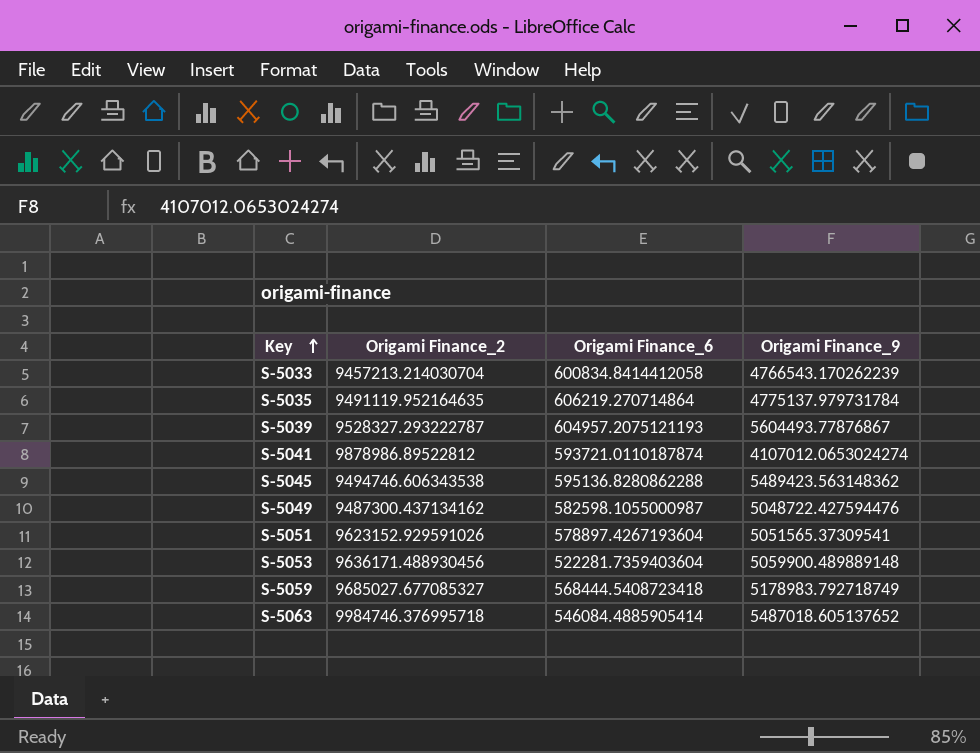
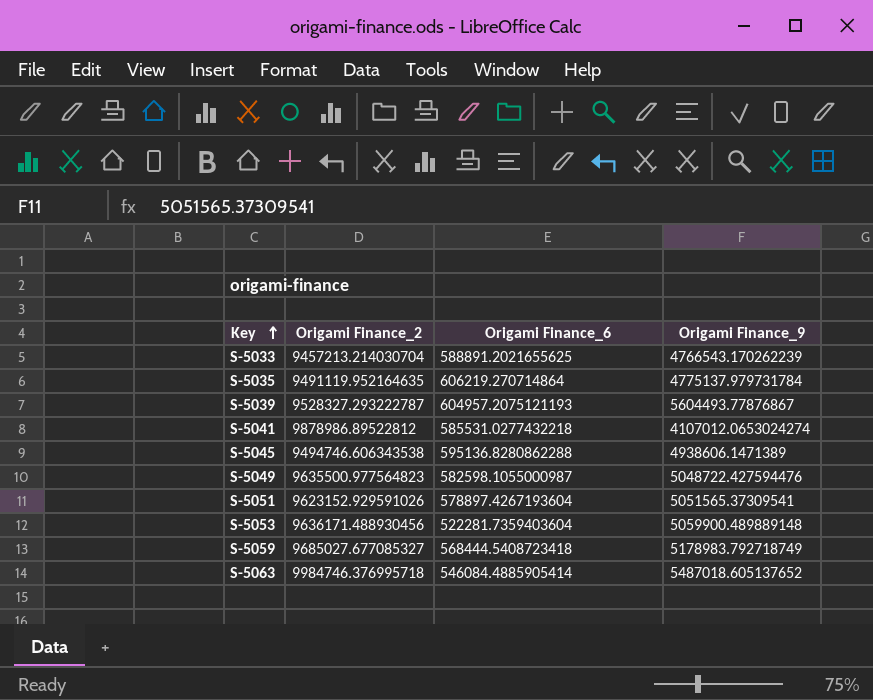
S-5033 | Origami Finance_6: 600834.8414412058 -> 588891.2021655625
S-5041 | Origami Finance_6: 593721.0110187874 -> 585531.0277432218
S-5045 | Origami Finance_9: 5489423.563148362 -> 4938606.1471389
S-5049 | Origami Finance_2: 9487300.437134162 -> 9635500.977564823

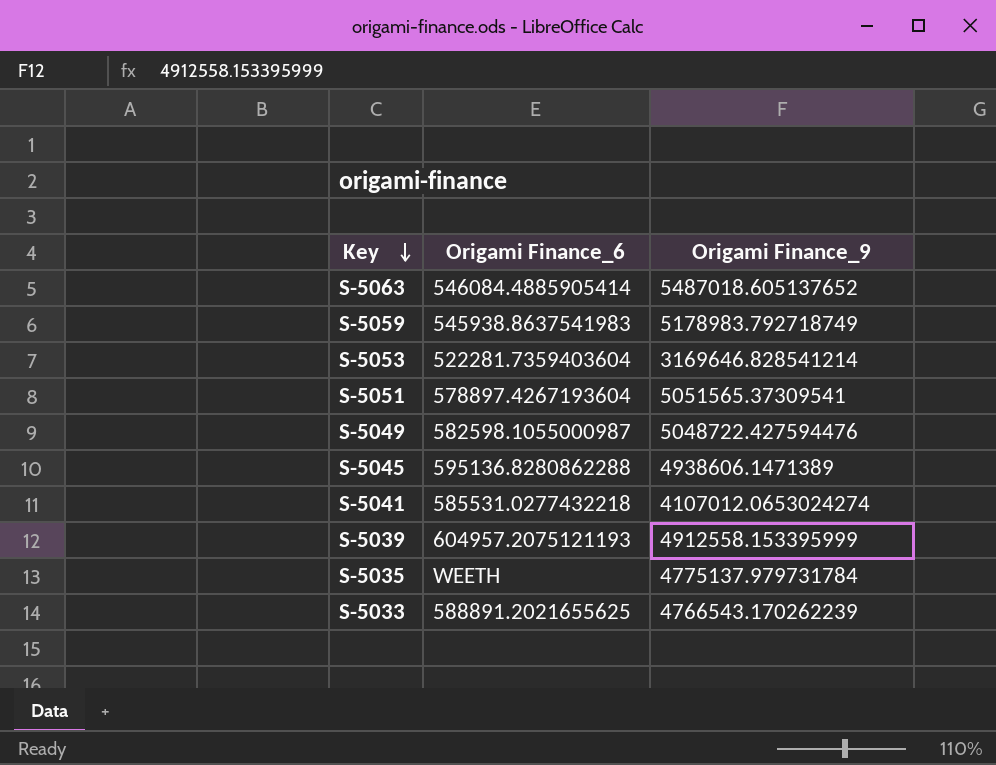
row order: Key ascending -> Key descending
column Origami Finance_2 | position: 2 -> none
S-5059 | Origami Finance_6: 568444.5408723418 -> 545938.8637541983
S-5053 | Origami Finance_9: 5059900.489889148 -> 3169646.828541214
S-5039 | Origami Finance_9: 5604493.77876867 -> 4912558.153395999
S-5035 | Origami Finance_6: 606219.270714864 -> WEETH

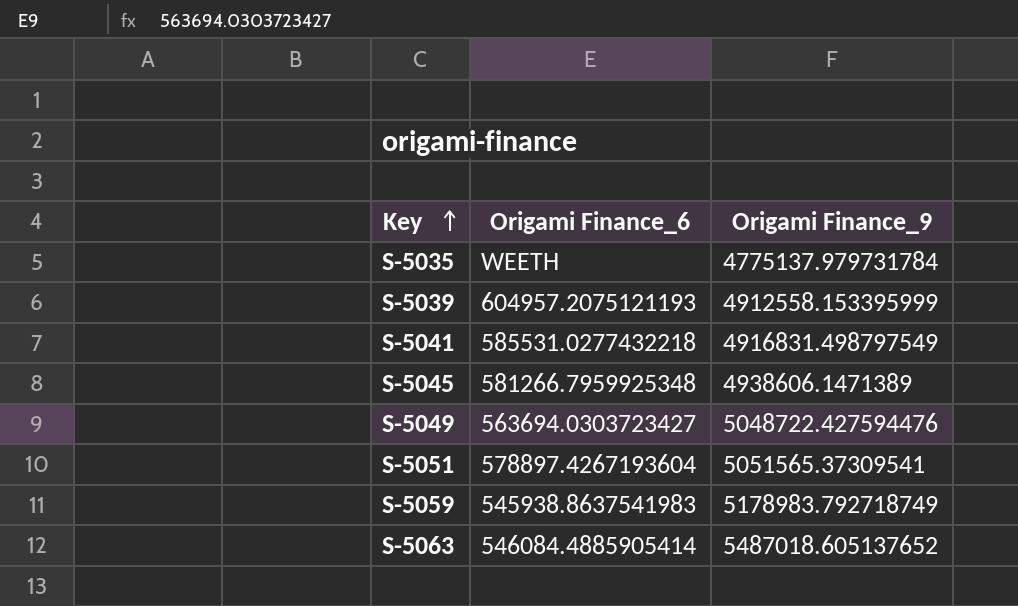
row order: Key descending -> Key ascending
row S-5053: 522281.7359403604 | 3169646.828541214 -> none
row S-5033: 588891.2021655625 | 4766543.170262239 -> none
S-5041 | Origami Finance_9: 4107012.0653024274 -> 4916831.498797549
S-5045 | Origami Finance_6: 595136.8280862288 -> 581266.7959925348
S-5049 | Origami Finance_6: 582598.1055000987 -> 563694.0303723427

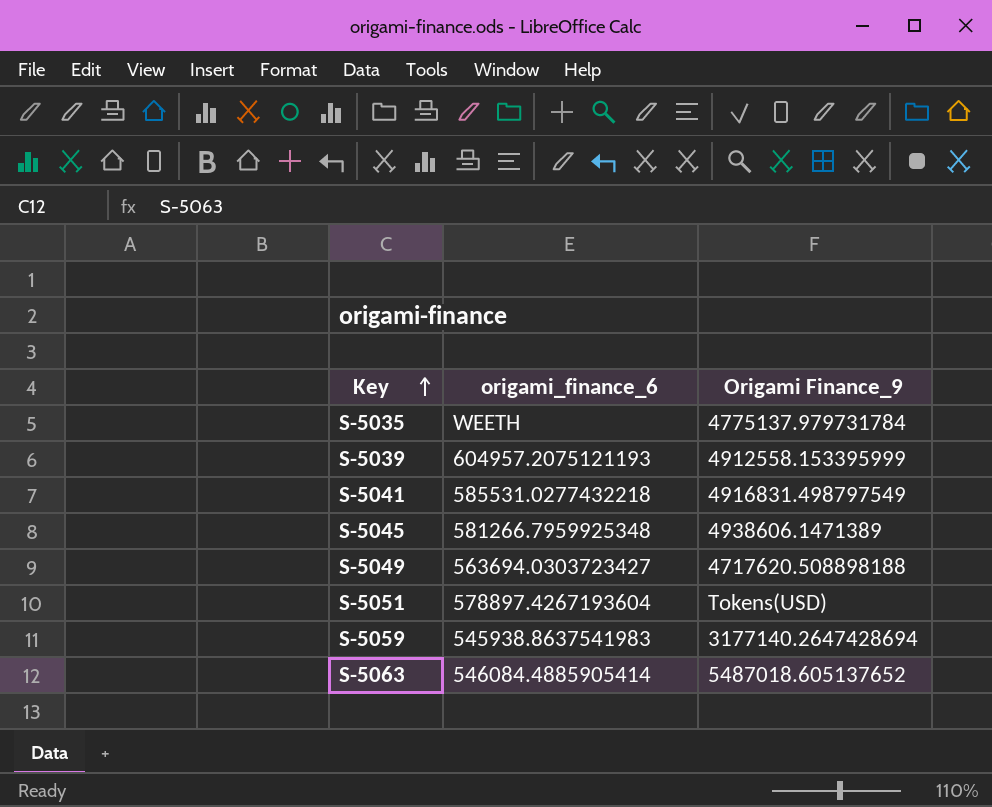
column name: Origami Finance_6 -> origami_finance_6
S-5049 | Origami Finance_9: 5048722.427594476 -> 4717620.508898188
S-5051 | Origami Finance_9: 5051565.37309541 -> Tokens(USD)
S-5059 | Origami Finance_9: 5178983.792718749 -> 3177140.2647428694

